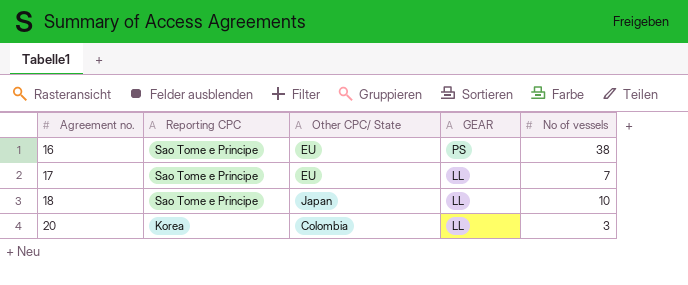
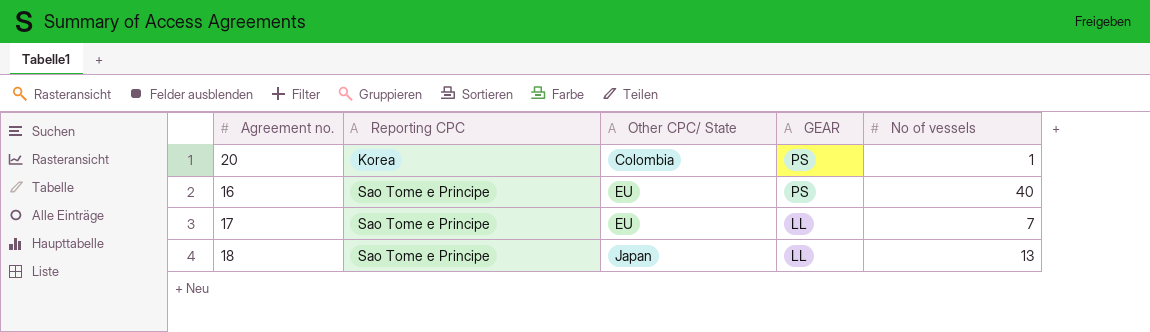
row order: Agreement no. ascending -> Reporting CPC ascending
20 | GEAR: LL -> PS
20 | No of vessels: 3 -> 1
16 | No of vessels: 38 -> 40
18 | No of vessels: 10 -> 13

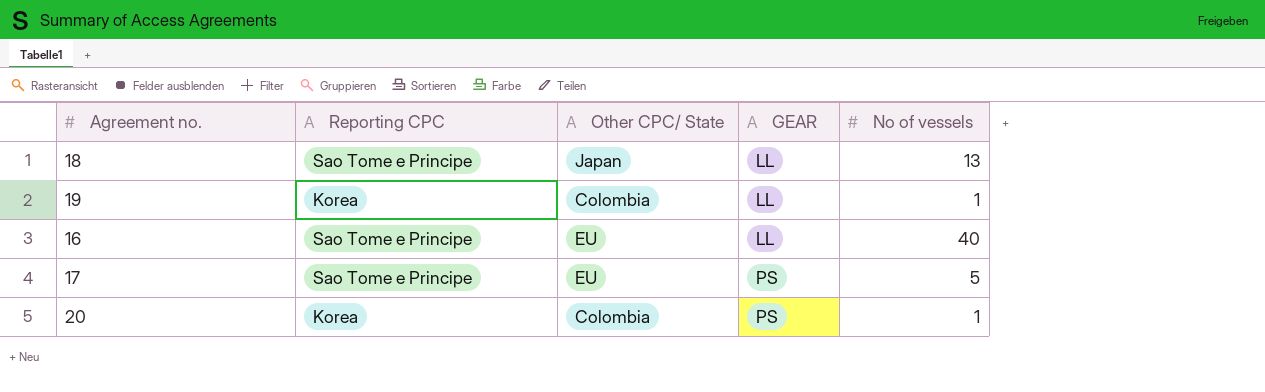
row order: Reporting CPC ascending -> GEAR ascending
row 19: none -> Korea | Colombia | LL | 1
16 | GEAR: PS -> LL
17 | GEAR: LL -> PS
17 | No of vessels: 7 -> 5

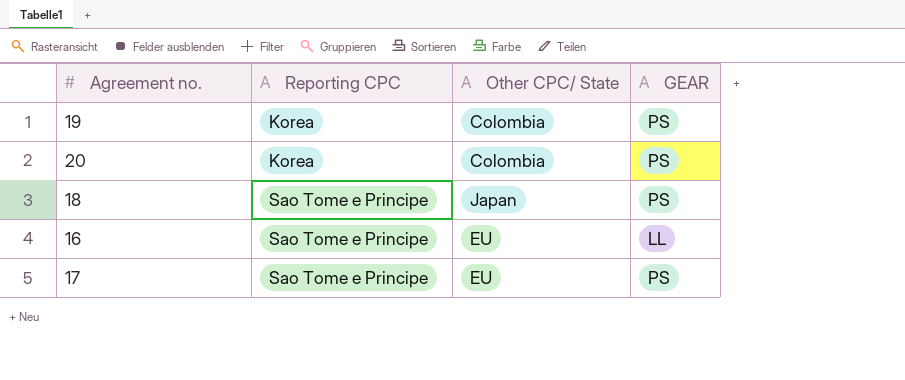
row order: GEAR ascending -> Reporting CPC ascending
column No of vessels | position: 5 -> none
19 | GEAR: LL -> PS
18 | GEAR: LL -> PS

